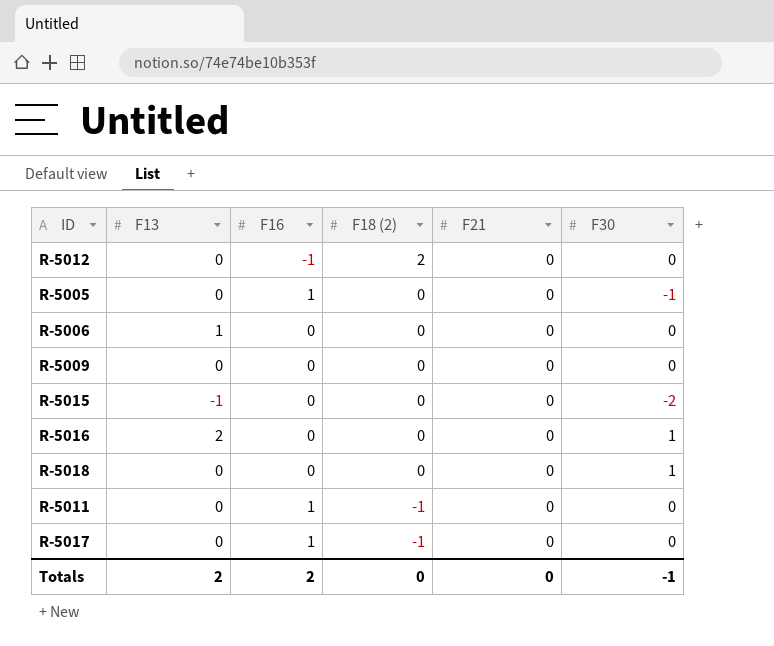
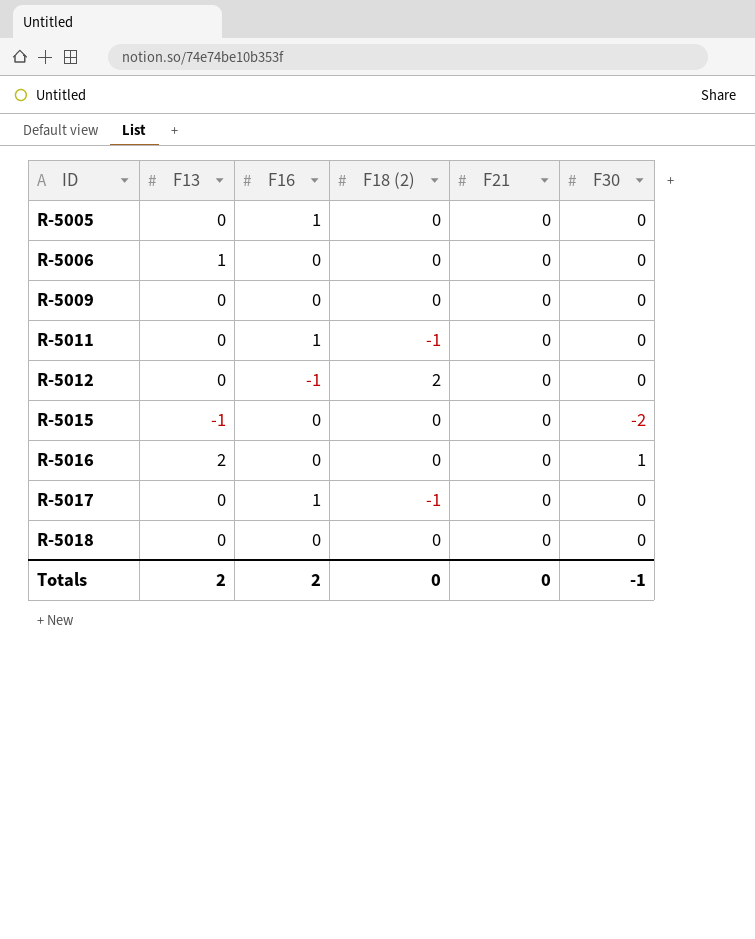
row order: F18 (2) descending -> ID ascending
R-5005 | F30: -1 -> 0
R-5018 | F30: 1 -> 0

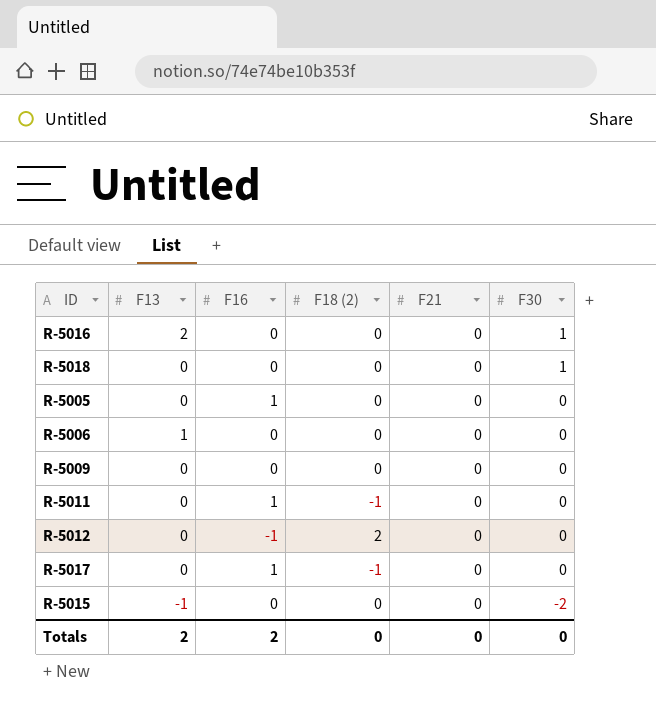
row order: ID ascending -> F30 descending
R-5018 | F30: 0 -> 1
Totals | F30: -1 -> 0

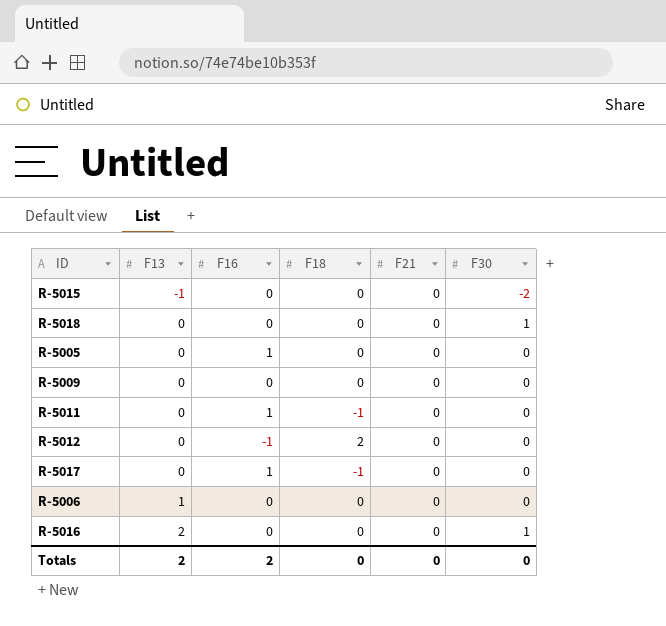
row order: F30 descending -> F13 ascending
column name: F18 (2) -> F18

